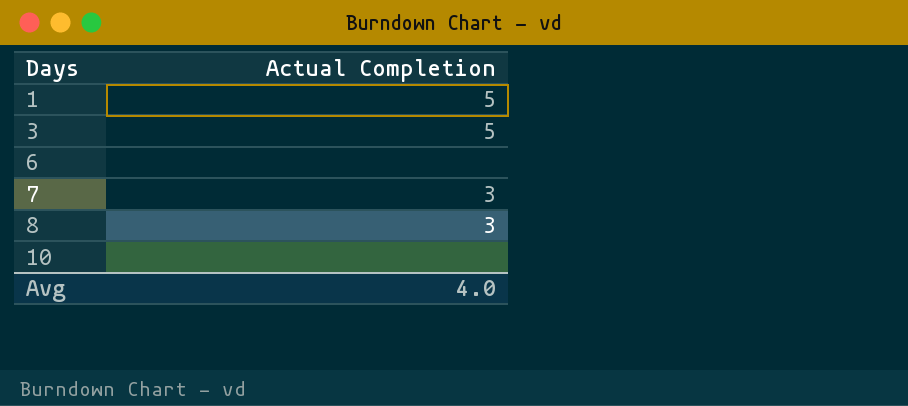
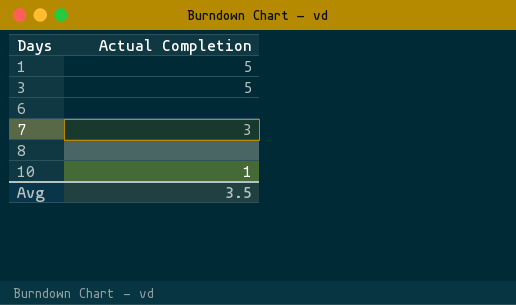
8 | Actual Completion: 3 -> none
10 | Actual Completion: none -> 1
Avg | Actual Completion: 4.0 -> 3.5

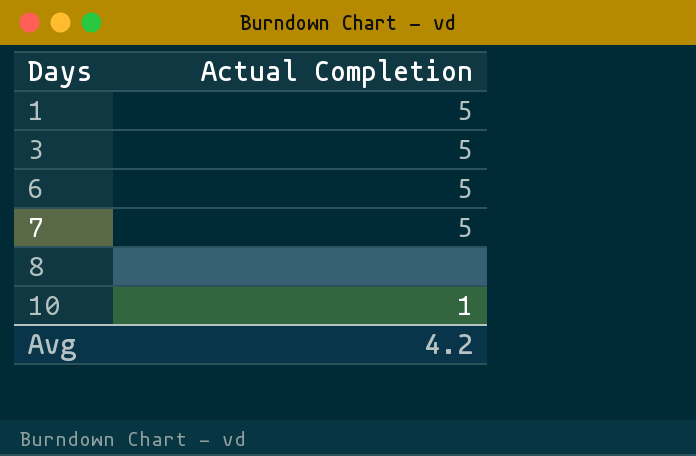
6 | Actual Completion: none -> 5
7 | Actual Completion: 3 -> 5
Avg | Actual Completion: 3.5 -> 4.2

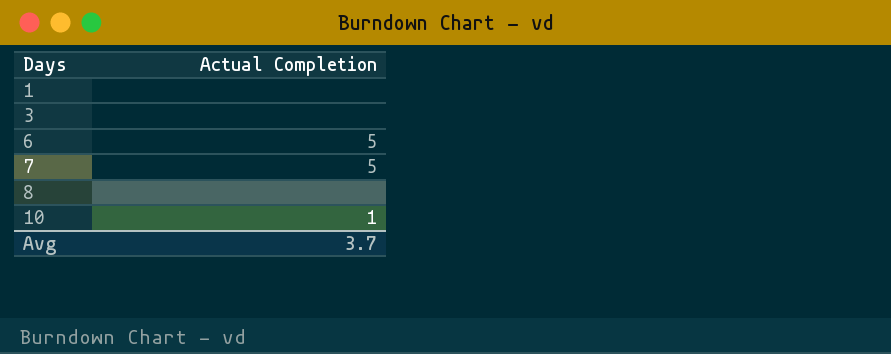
1 | Actual Completion: 5 -> none
3 | Actual Completion: 5 -> none
Avg | Actual Completion: 4.2 -> 3.7

